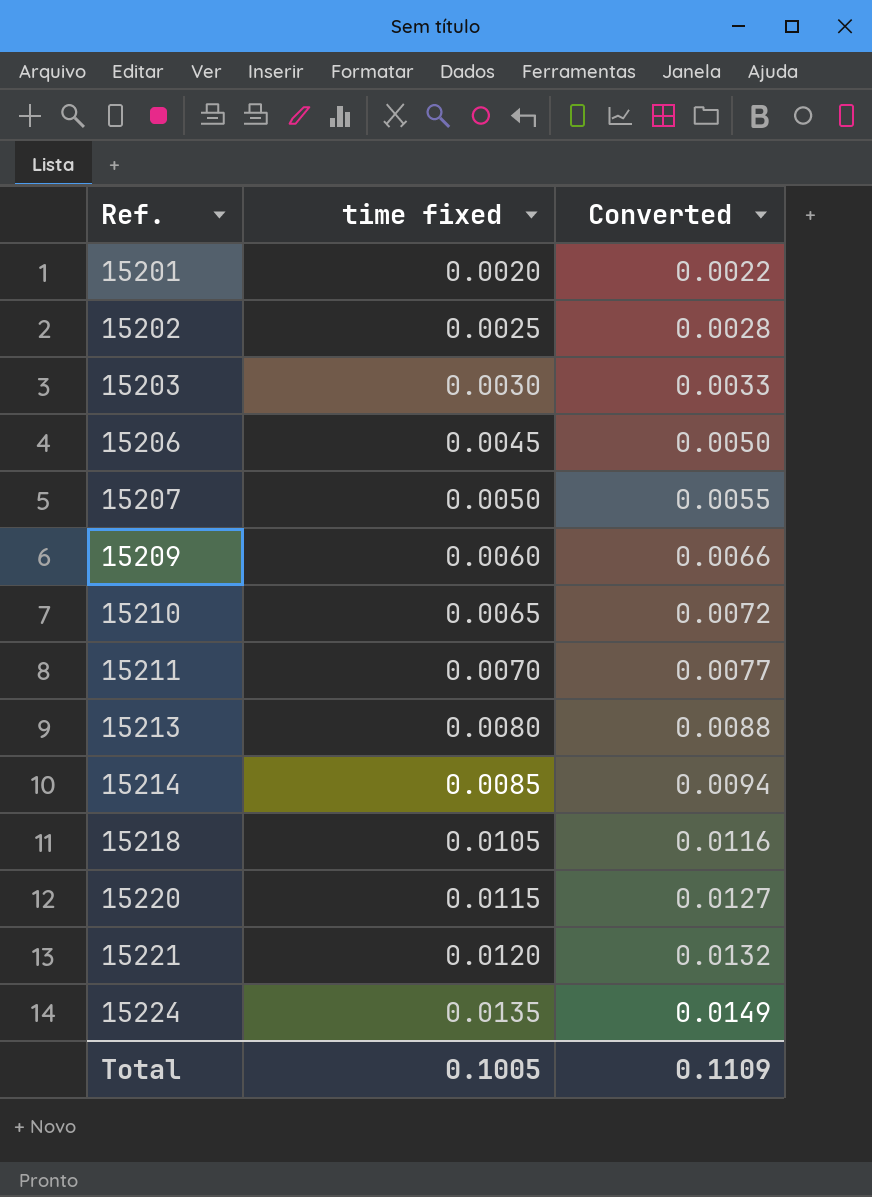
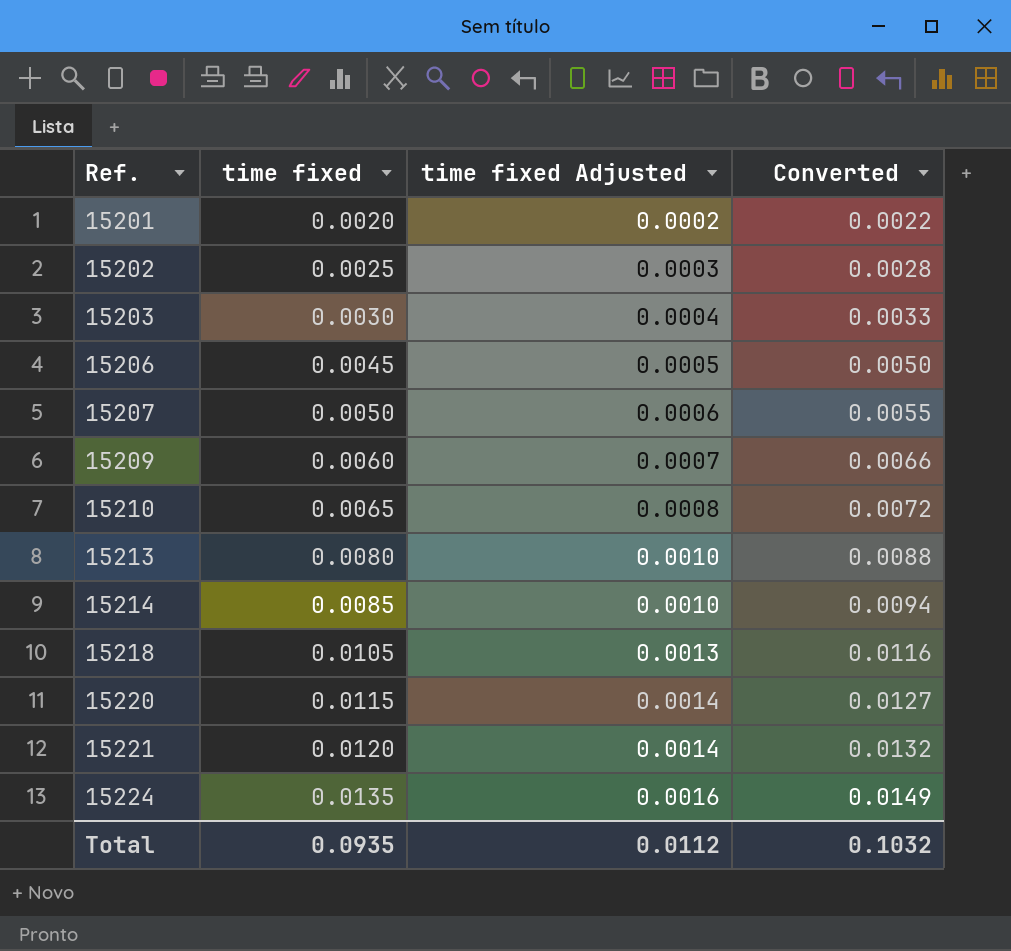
column time fixed Adjusted | formula: none -> [time fixed] * 0.12
row 15211: 0.0070 | 0.0077 -> none
Total | time fixed: 0.1005 -> 0.0935
Total | Converted: 0.1109 -> 0.1032

